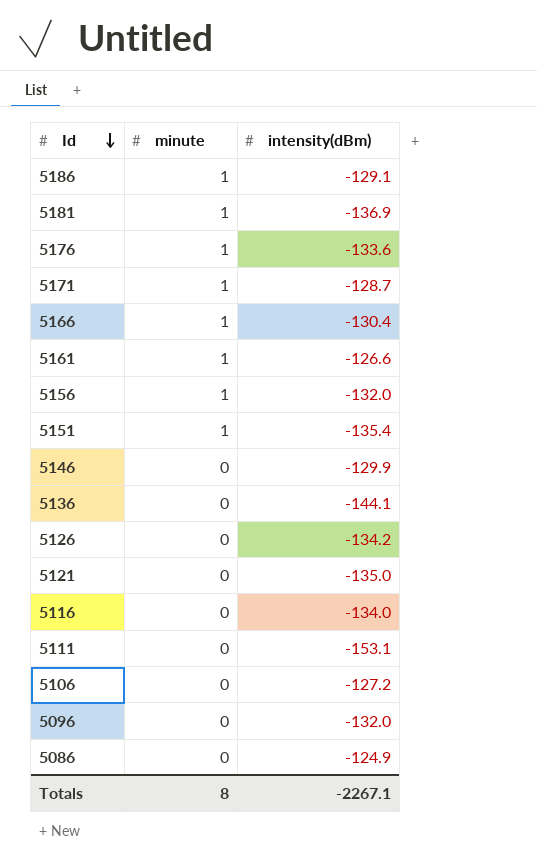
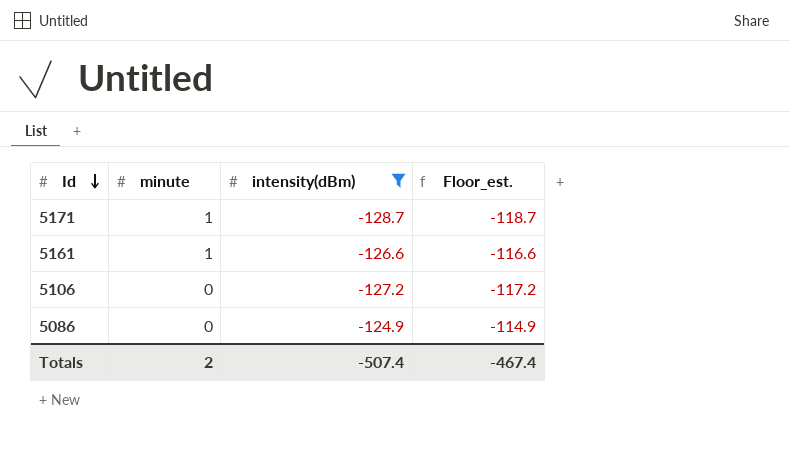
filter: none -> intensity(dBm) >= -128.7
column Floor_est. | formula: none -> [intensity(dBm)] + 10
Totals | minute: 8 -> 2
Totals | intensity(dBm): -2267.1 -> -507.4

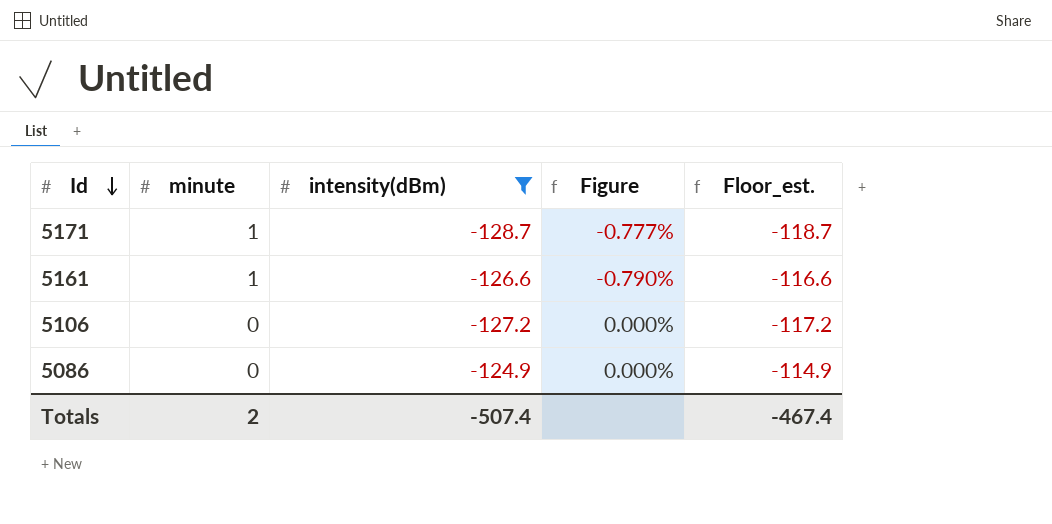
column Figure | formula: none -> [minute] / [intensity(dBm)]

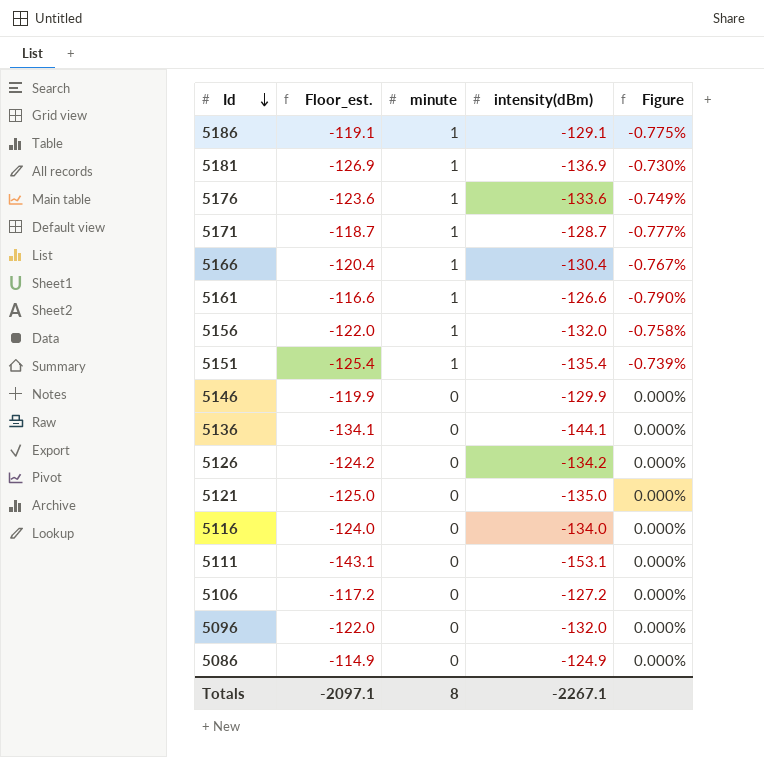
filter: intensity(dBm) >= -128.7 -> none
column Floor_est. | position: 5 -> 2
Totals | Floor_est.: -467.4 -> -2097.1
Totals | minute: 2 -> 8
Totals | intensity(dBm): -507.4 -> -2267.1

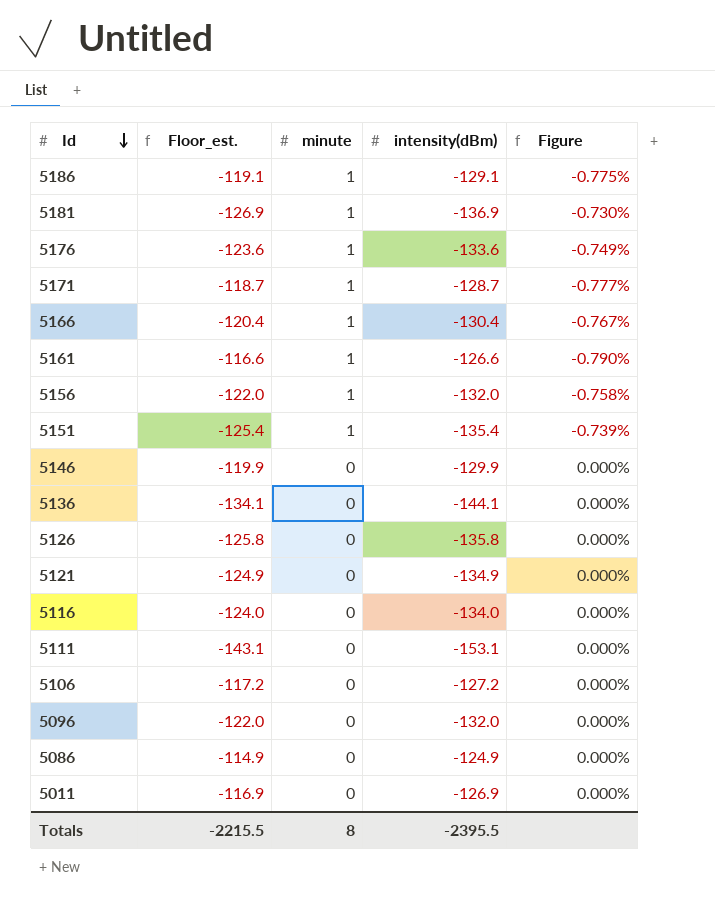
5126 | Floor_est.: -124.2 -> -125.8
5126 | intensity(dBm): -134.2 -> -135.8
5121 | Floor_est.: -125.0 -> -124.9
5121 | intensity(dBm): -135.0 -> -134.9
row 5011: none -> -116.9 | 0 | -126.9 | 0.000%
Totals | Floor_est.: -2097.1 -> -2215.5
Totals | intensity(dBm): -2267.1 -> -2395.5

